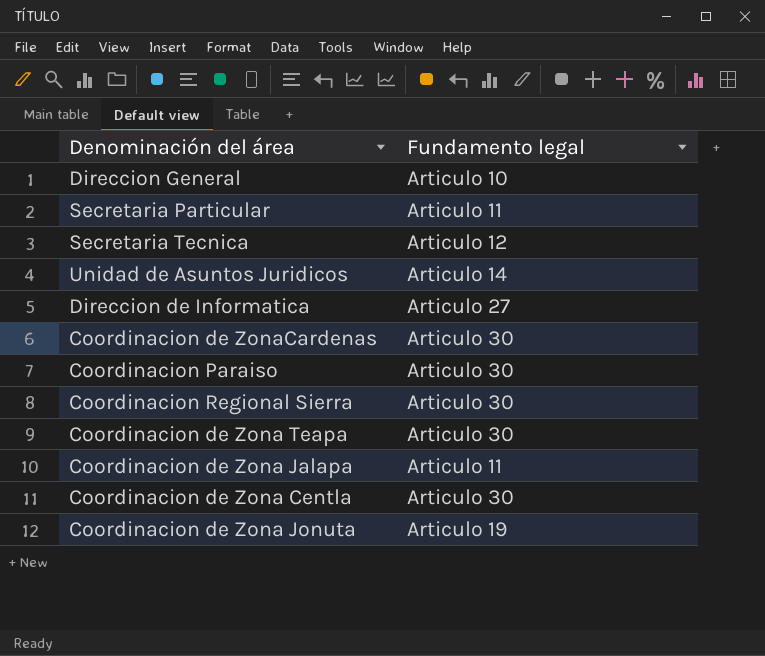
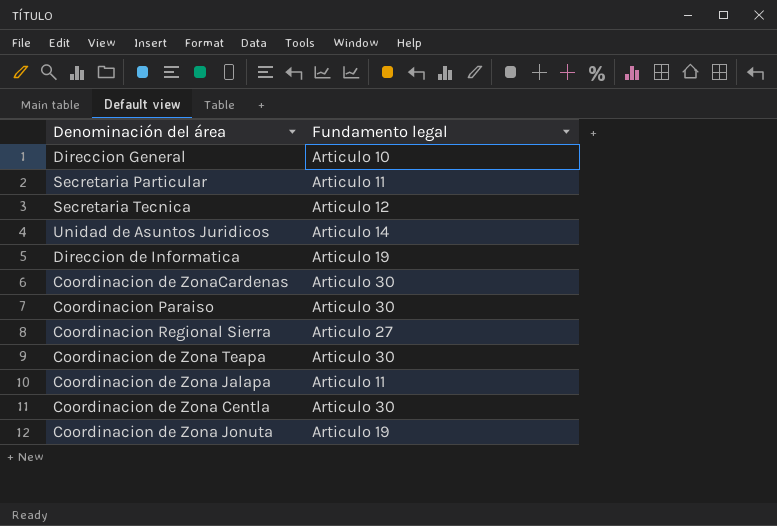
Direccion de Informatica | Fundamento legal: Articulo 27 -> Articulo 19
Coordinacion Regional Sierra | Fundamento legal: Articulo 30 -> Articulo 27

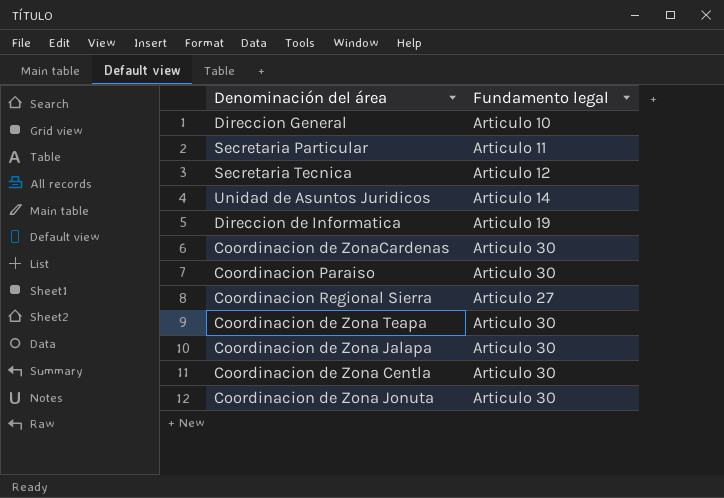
Coordinacion de Zona Jalapa | Fundamento legal: Articulo 11 -> Articulo 30
Coordinacion de Zona Jonuta | Fundamento legal: Articulo 19 -> Articulo 30

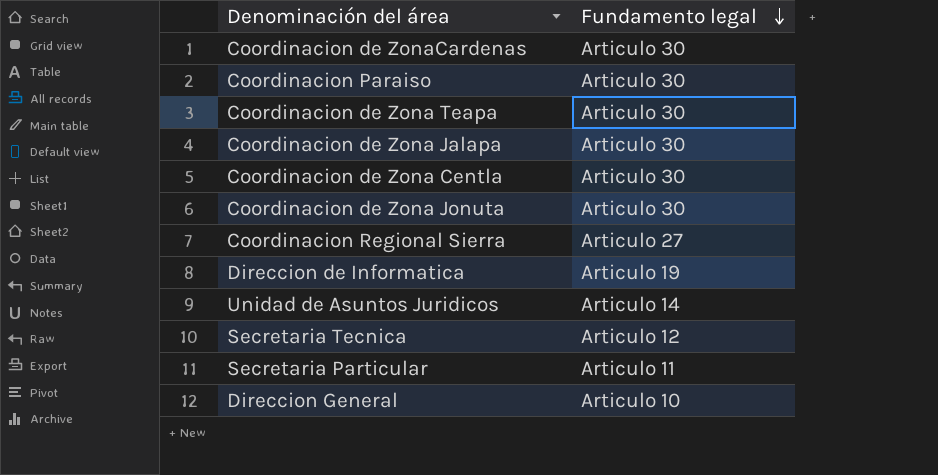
row order: none -> Fundamento legal descending

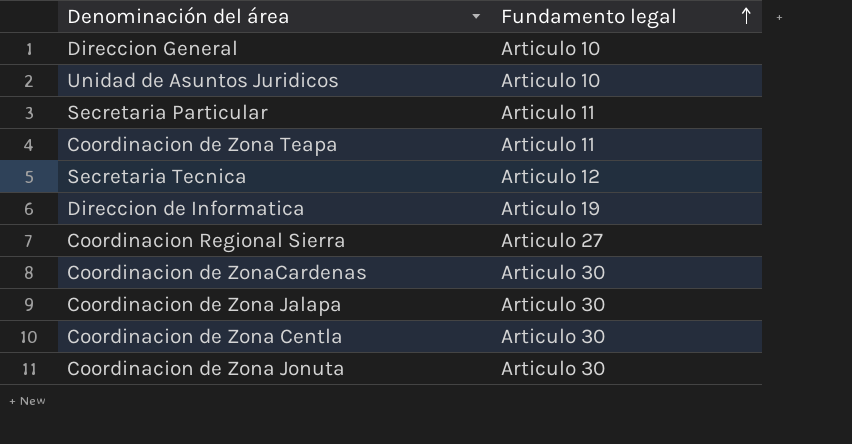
row order: Fundamento legal descending -> Fundamento legal ascending
row Coordinacion Paraiso: Articulo 30 -> none
Unidad de Asuntos Juridicos | Fundamento legal: Articulo 14 -> Articulo 10
Coordinacion de Zona Teapa | Fundamento legal: Articulo 30 -> Articulo 11

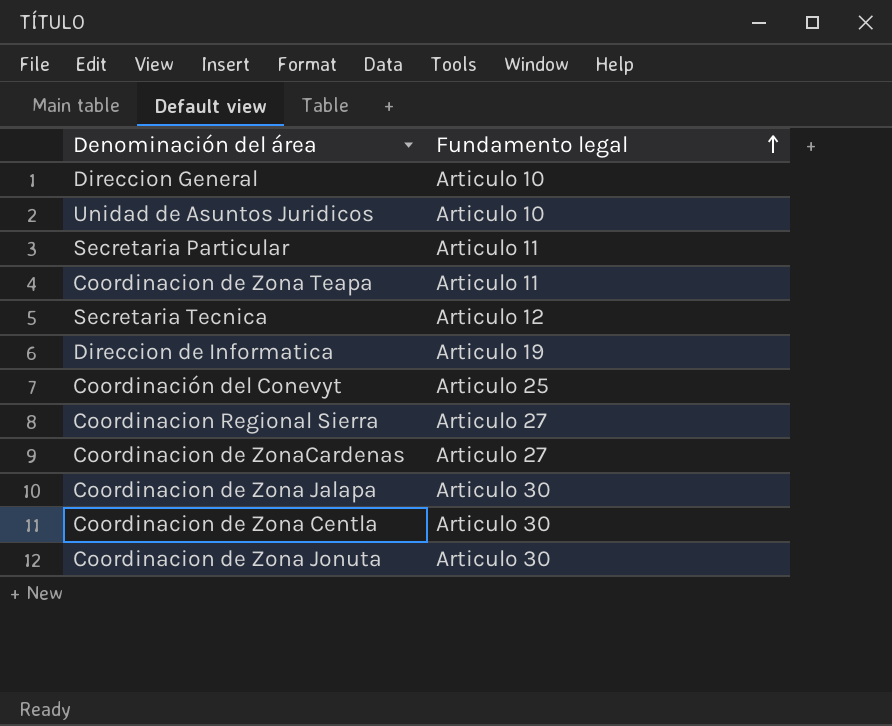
row Coordinación del Conevyt: none -> Articulo 25
Coordinacion de ZonaCardenas | Fundamento legal: Articulo 30 -> Articulo 27

